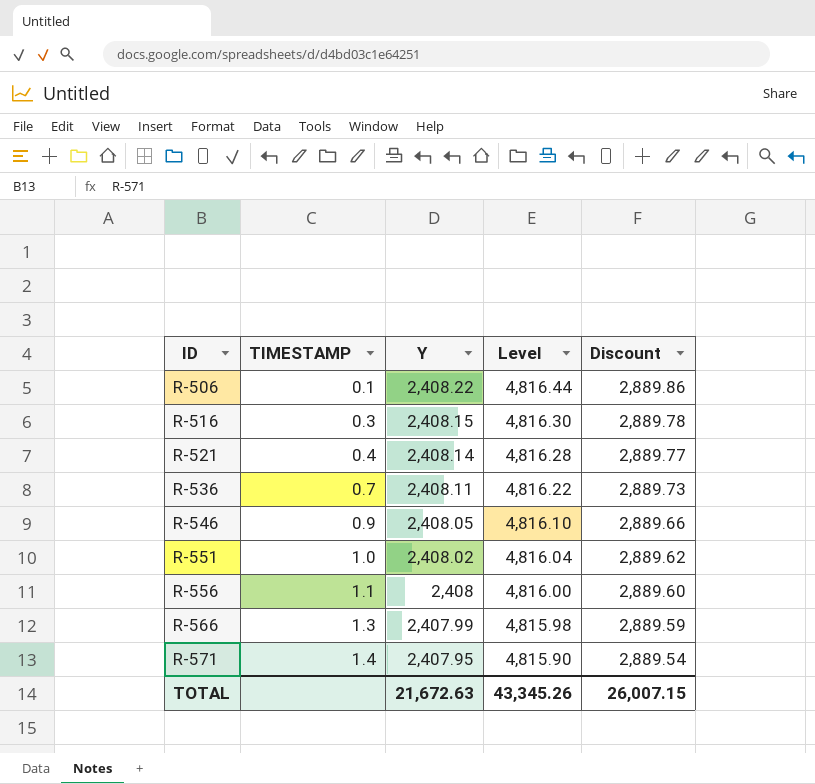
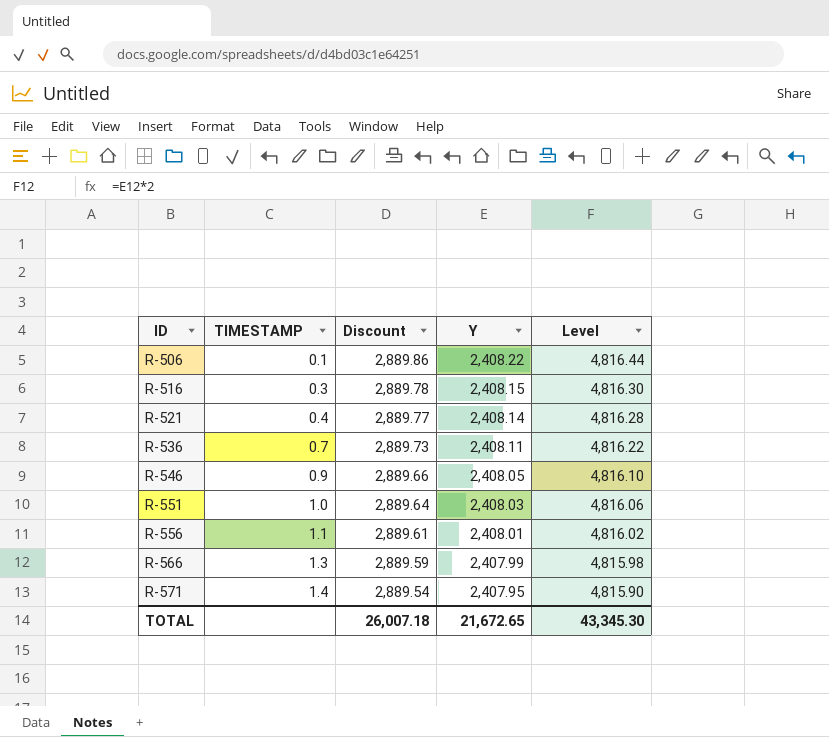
column Discount | position: 5 -> 3
R-551 | Discount: 2,889.62 -> 2,889.64
R-551 | Y: 2,408.02 -> 2,408.03
R-551 | Level: 4,816.04 -> 4,816.06
R-556 | Discount: 2,889.60 -> 2,889.61
R-556 | Y: 2,408 -> 2,408.01
R-556 | Level: 4,816.00 -> 4,816.02
TOTAL | Discount: 26,007.15 -> 26,007.18
TOTAL | Y: 21,672.63 -> 21,672.65
TOTAL | Level: 43,345.26 -> 43,345.30

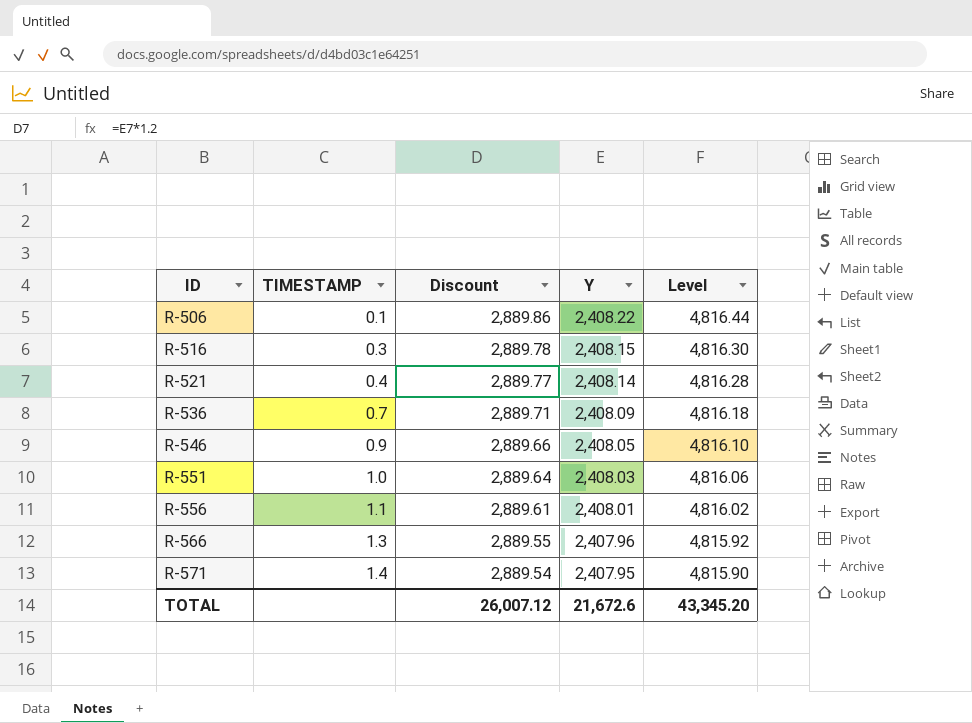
R-536 | Discount: 2,889.73 -> 2,889.71
R-536 | Y: 2,408.11 -> 2,408.09
R-536 | Level: 4,816.22 -> 4,816.18
R-566 | Discount: 2,889.59 -> 2,889.55
R-566 | Y: 2,407.99 -> 2,407.96
R-566 | Level: 4,815.98 -> 4,815.92
TOTAL | Discount: 26,007.18 -> 26,007.12
TOTAL | Y: 21,672.65 -> 21,672.6
TOTAL | Level: 43,345.30 -> 43,345.20

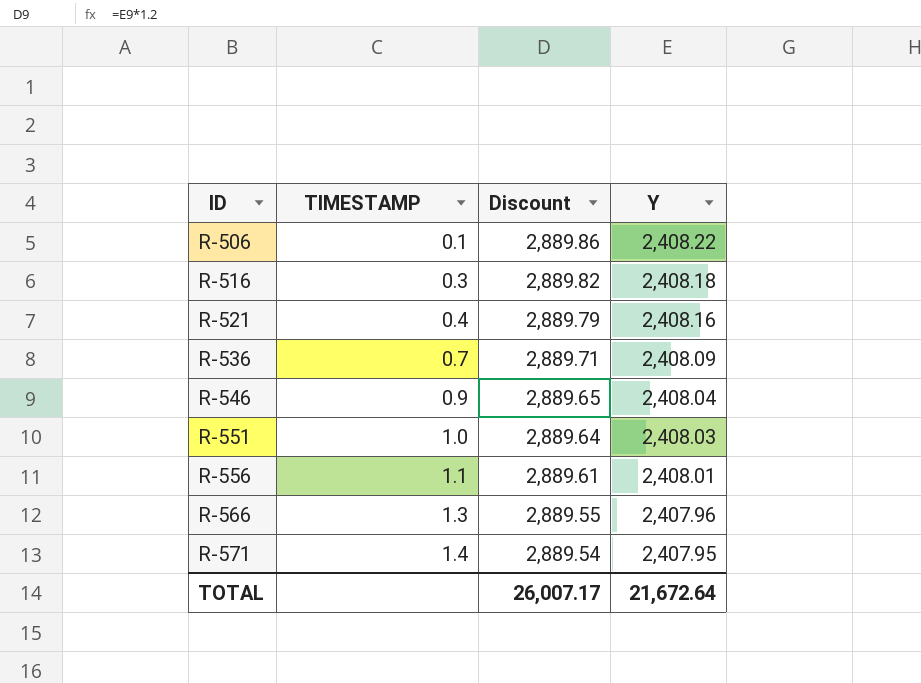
column Level | formula: [Y] * 2 -> none
R-516 | Discount: 2,889.78 -> 2,889.82
R-516 | Y: 2,408.15 -> 2,408.18
R-521 | Discount: 2,889.77 -> 2,889.79
R-521 | Y: 2,408.14 -> 2,408.16
R-546 | Discount: 2,889.66 -> 2,889.65
R-546 | Y: 2,408.05 -> 2,408.04
TOTAL | Discount: 26,007.12 -> 26,007.17
TOTAL | Y: 21,672.6 -> 21,672.64

